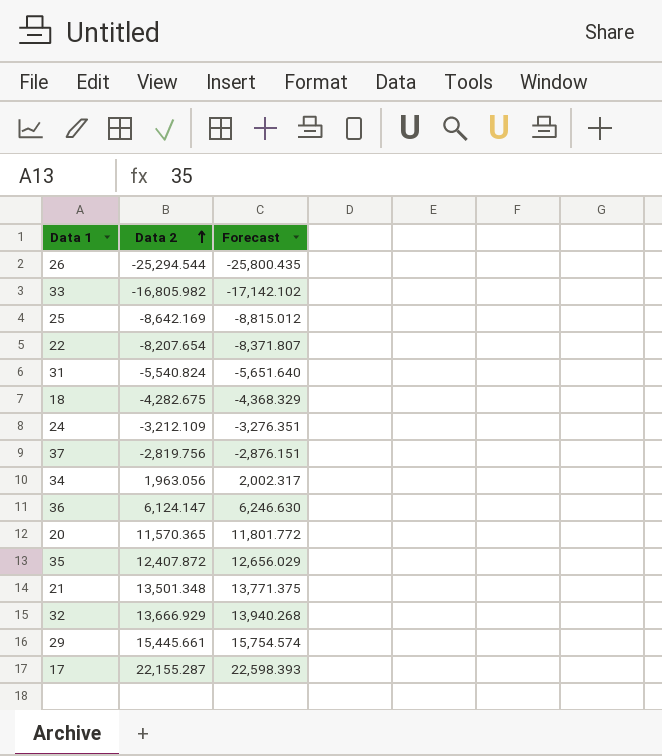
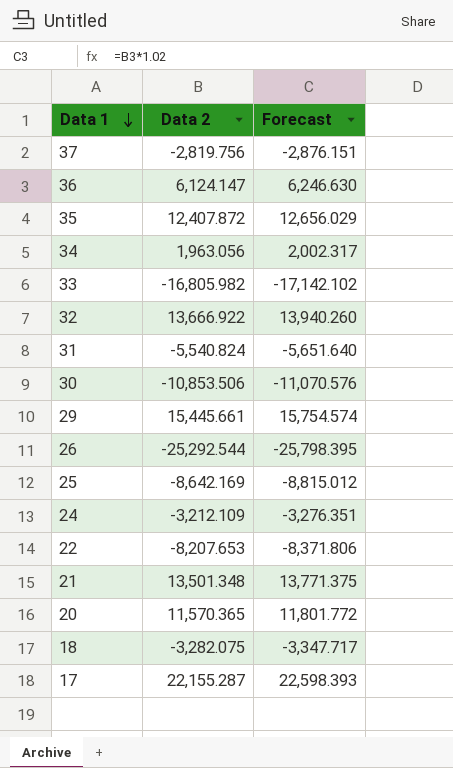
row order: Data 2 ascending -> Data 1 descending
32 | Data 2: 13,666.929 -> 13,666.922
32 | Forecast: 13,940.268 -> 13,940.260
row 30: none -> -10,853.506 | -11,070.576
26 | Data 2: -25,294.544 -> -25,292.544
26 | Forecast: -25,800.435 -> -25,798.395
22 | Data 2: -8,207.654 -> -8,207.653
22 | Forecast: -8,371.807 -> -8,371.806
18 | Data 2: -4,282.675 -> -3,282.075
18 | Forecast: -4,368.329 -> -3,347.717

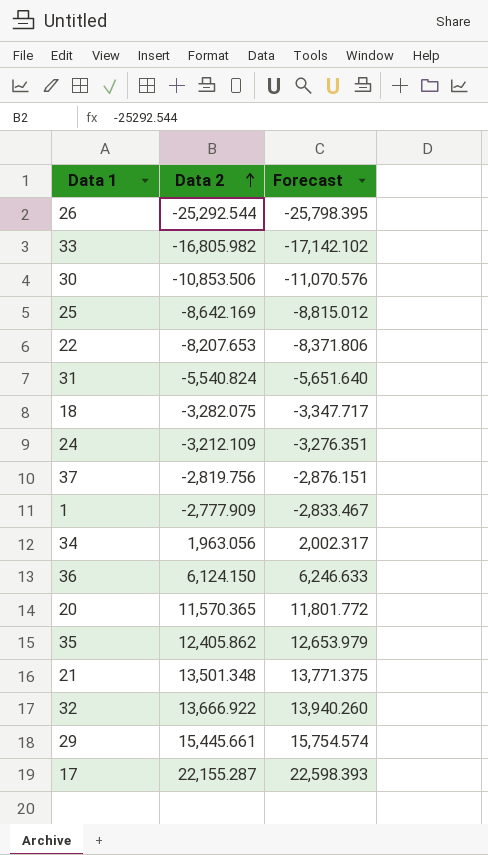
row order: Data 1 descending -> Data 2 ascending
row 1: none -> -2,777.909 | -2,833.467
36 | Data 2: 6,124.147 -> 6,124.150
36 | Forecast: 6,246.630 -> 6,246.633
35 | Data 2: 12,407.872 -> 12,405.862
35 | Forecast: 12,656.029 -> 12,653.979

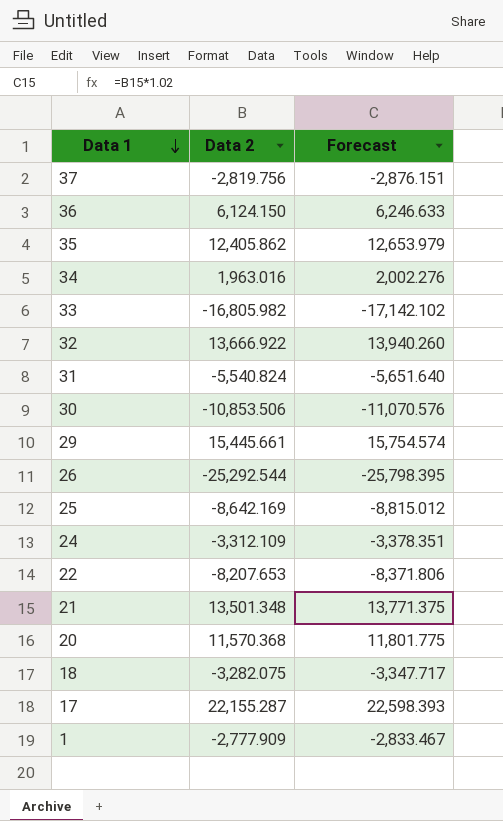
row order: Data 2 ascending -> Data 1 descending
34 | Data 2: 1,963.056 -> 1,963.016
34 | Forecast: 2,002.317 -> 2,002.276
24 | Data 2: -3,212.109 -> -3,312.109
24 | Forecast: -3,276.351 -> -3,378.351
20 | Data 2: 11,570.365 -> 11,570.368
20 | Forecast: 11,801.772 -> 11,801.775

